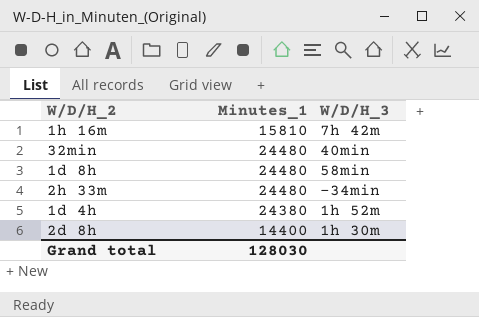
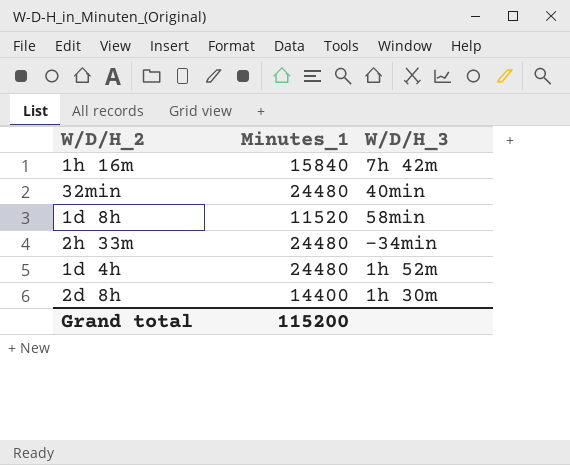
1h 16m | Minutes_1: 15810 -> 15840
1d 8h | Minutes_1: 24480 -> 11520
1d 4h | Minutes_1: 24380 -> 24480
Grand total | Minutes_1: 128030 -> 115200

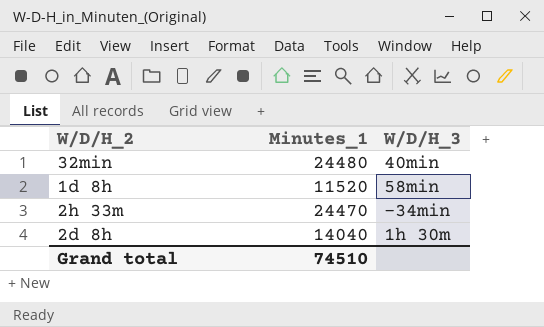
row 1h 16m: 15840 | 7h 42m -> none
row 1d 4h: 24480 | 1h 52m -> none
2h 33m | Minutes_1: 24480 -> 24470
2d 8h | Minutes_1: 14400 -> 14040
Grand total | Minutes_1: 115200 -> 74510

